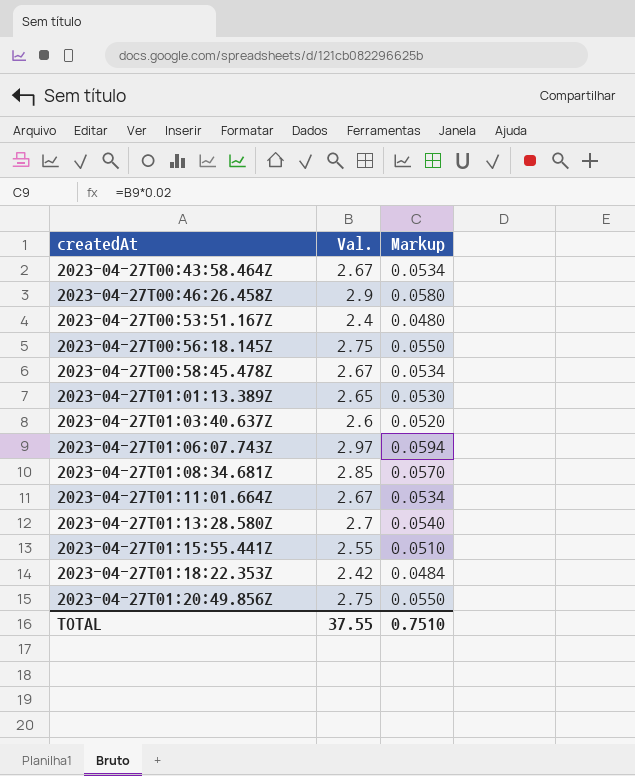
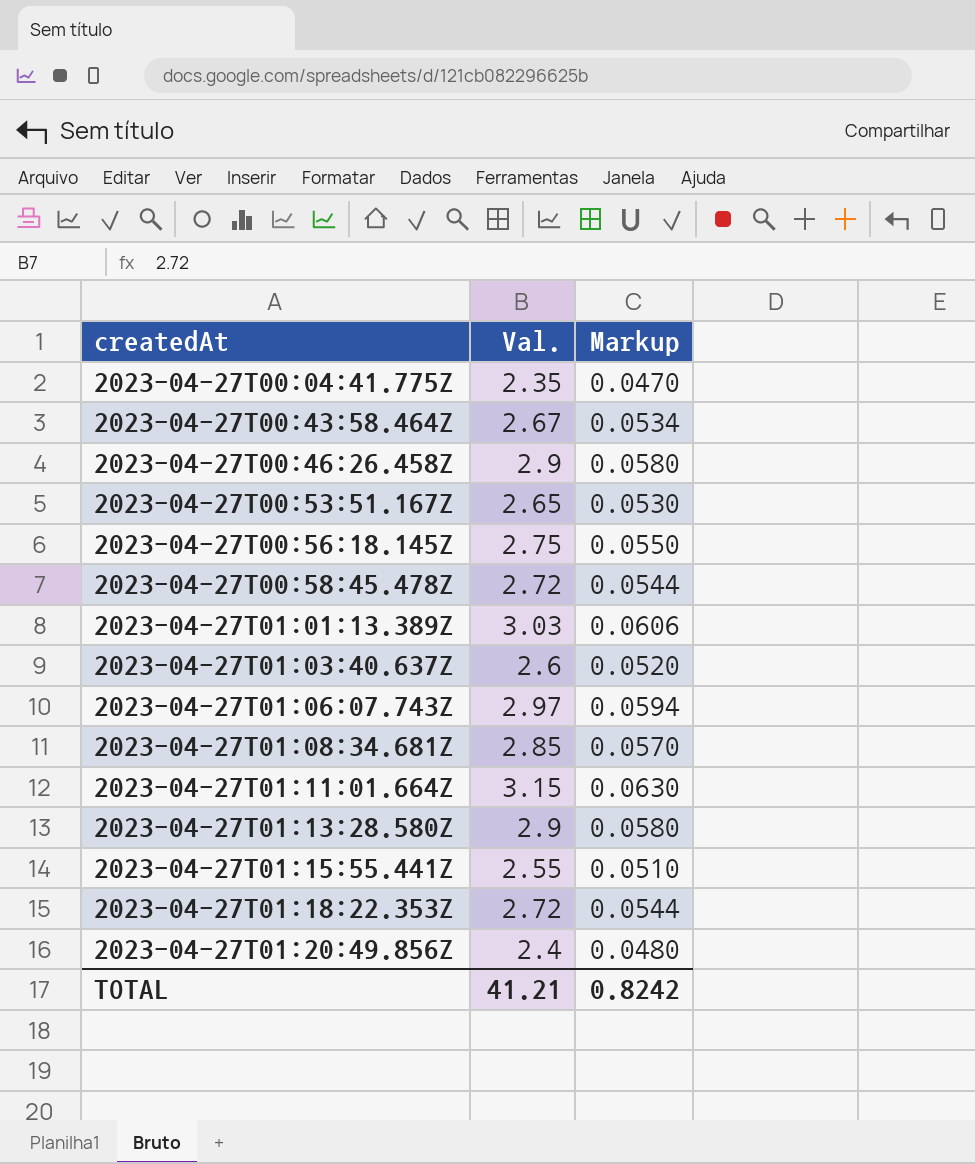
row 2023-04-27T00:04:41.775Z: none -> 2.35 | 0.0470
2023-04-27T00:53:51.167Z | Val.: 2.4 -> 2.65
2023-04-27T00:53:51.167Z | Markup: 0.0480 -> 0.0530
2023-04-27T00:58:45.478Z | Val.: 2.67 -> 2.72
2023-04-27T00:58:45.478Z | Markup: 0.0534 -> 0.0544
2023-04-27T01:01:13.389Z | Val.: 2.65 -> 3.03
2023-04-27T01:01:13.389Z | Markup: 0.0530 -> 0.0606
2023-04-27T01:11:01.664Z | Val.: 2.67 -> 3.15
2023-04-27T01:11:01.664Z | Markup: 0.0534 -> 0.0630
2023-04-27T01:13:28.580Z | Val.: 2.7 -> 2.9
2023-04-27T01:13:28.580Z | Markup: 0.0540 -> 0.0580
2023-04-27T01:18:22.353Z | Val.: 2.42 -> 2.72
2023-04-27T01:18:22.353Z | Markup: 0.0484 -> 0.0544
2023-04-27T01:20:49.856Z | Val.: 2.75 -> 2.4
2023-04-27T01:20:49.856Z | Markup: 0.0550 -> 0.0480
TOTAL | Val.: 37.55 -> 41.21
TOTAL | Markup: 0.7510 -> 0.8242

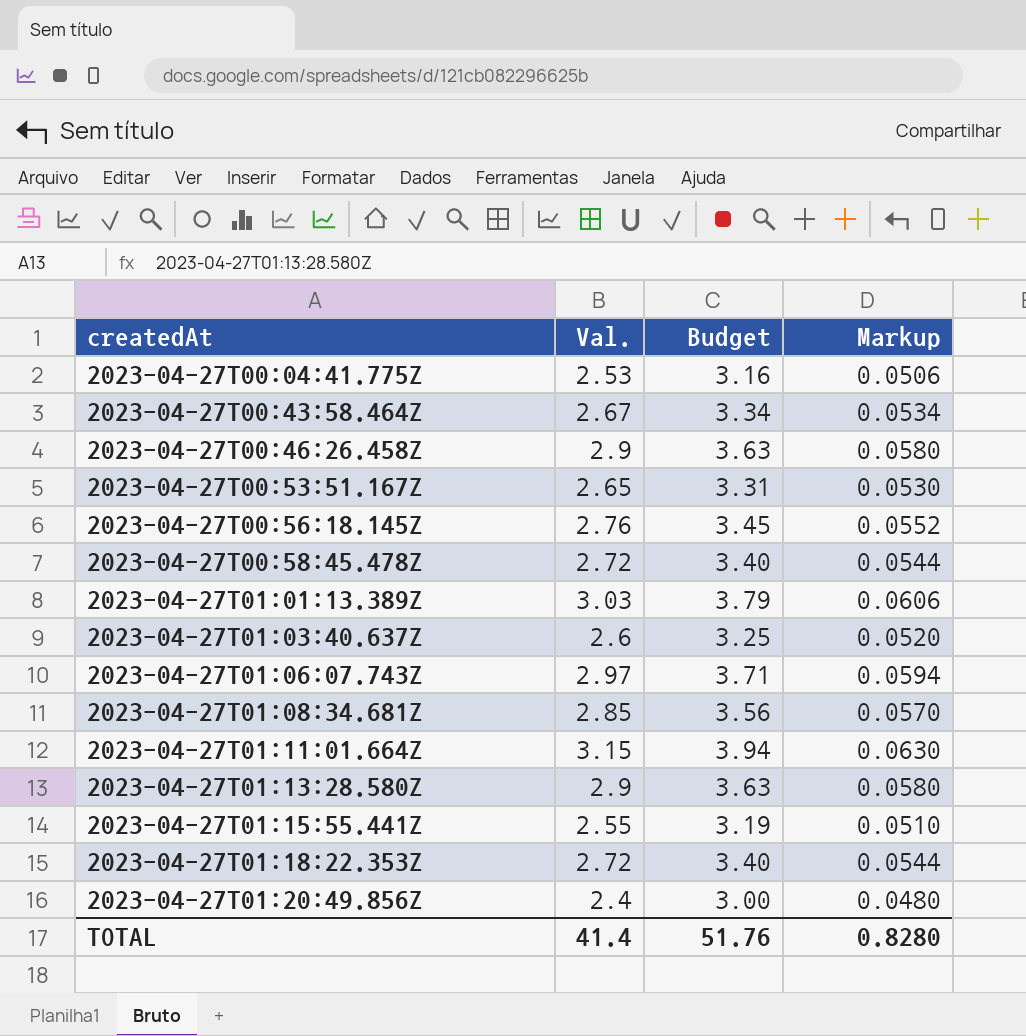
column Budget | formula: none -> [Val.] * 1.25
2023-04-27T00:04:41.775Z | Val.: 2.35 -> 2.53
2023-04-27T00:04:41.775Z | Markup: 0.0470 -> 0.0506
2023-04-27T00:56:18.145Z | Val.: 2.75 -> 2.76
2023-04-27T00:56:18.145Z | Markup: 0.0550 -> 0.0552
TOTAL | Val.: 41.21 -> 41.4
TOTAL | Markup: 0.8242 -> 0.8280

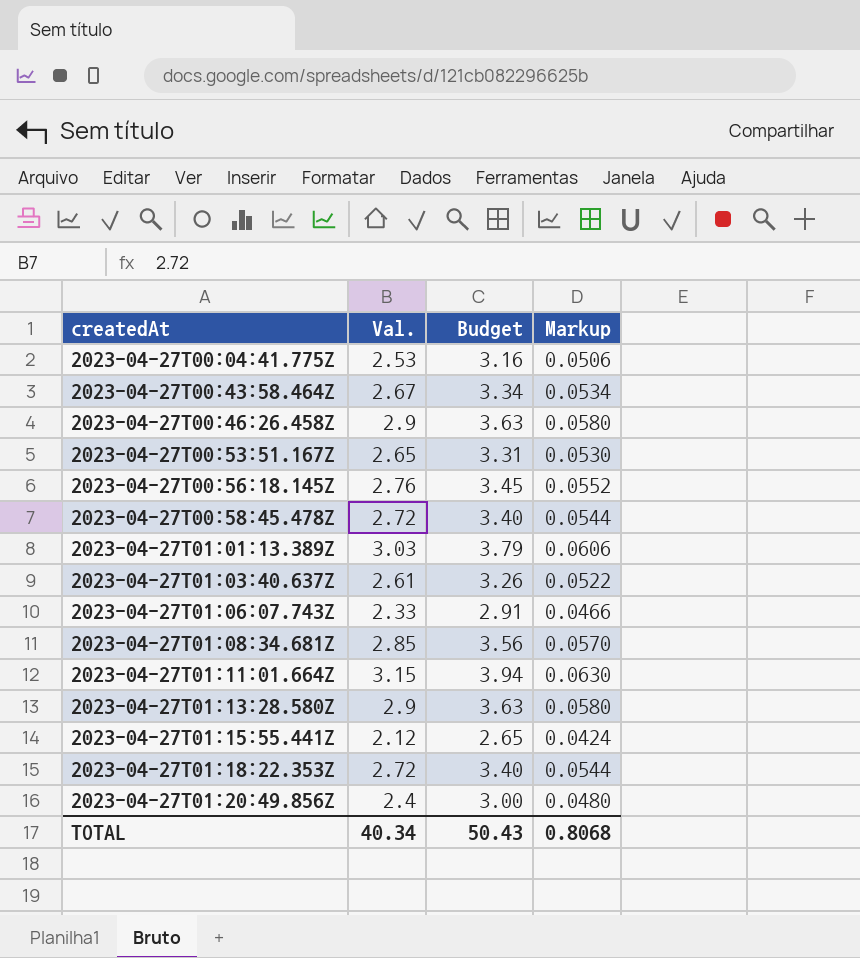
2023-04-27T01:03:40.637Z | Val.: 2.6 -> 2.61
2023-04-27T01:03:40.637Z | Budget: 3.25 -> 3.26
2023-04-27T01:03:40.637Z | Markup: 0.0520 -> 0.0522
2023-04-27T01:06:07.743Z | Val.: 2.97 -> 2.33
2023-04-27T01:06:07.743Z | Budget: 3.71 -> 2.91
2023-04-27T01:06:07.743Z | Markup: 0.0594 -> 0.0466
2023-04-27T01:15:55.441Z | Val.: 2.55 -> 2.12
2023-04-27T01:15:55.441Z | Budget: 3.19 -> 2.65
2023-04-27T01:15:55.441Z | Markup: 0.0510 -> 0.0424
TOTAL | Val.: 41.4 -> 40.34
TOTAL | Budget: 51.76 -> 50.43
TOTAL | Markup: 0.8280 -> 0.8068

